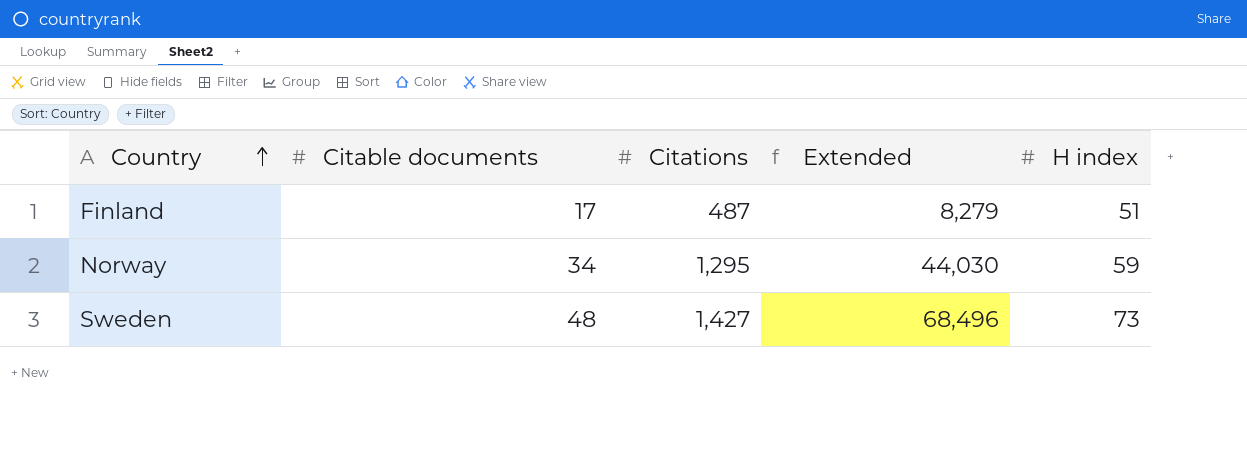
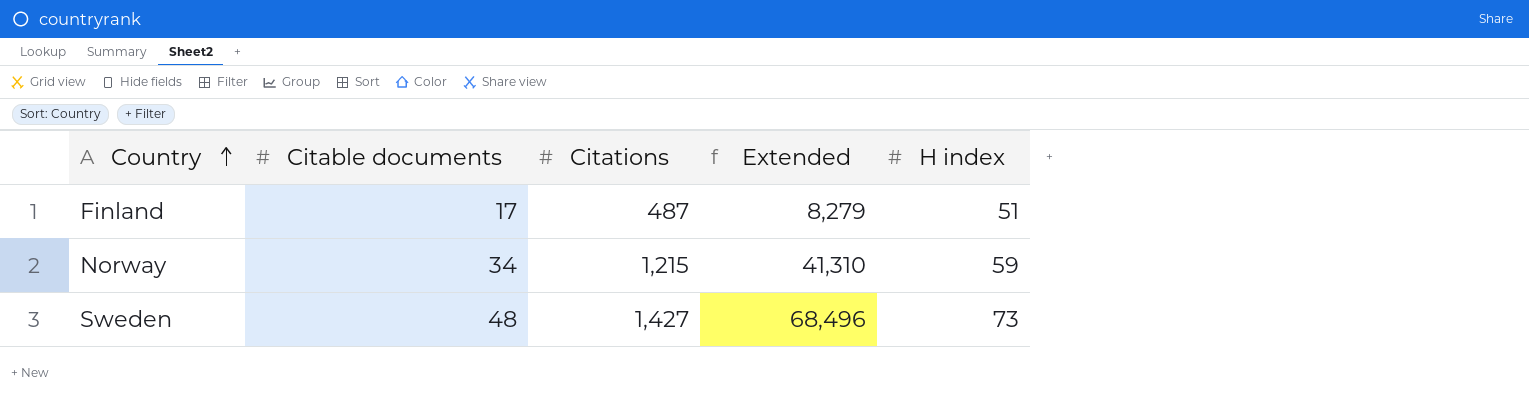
Norway | Citations: 1,295 -> 1,215
Norway | Extended: 44,030 -> 41,310

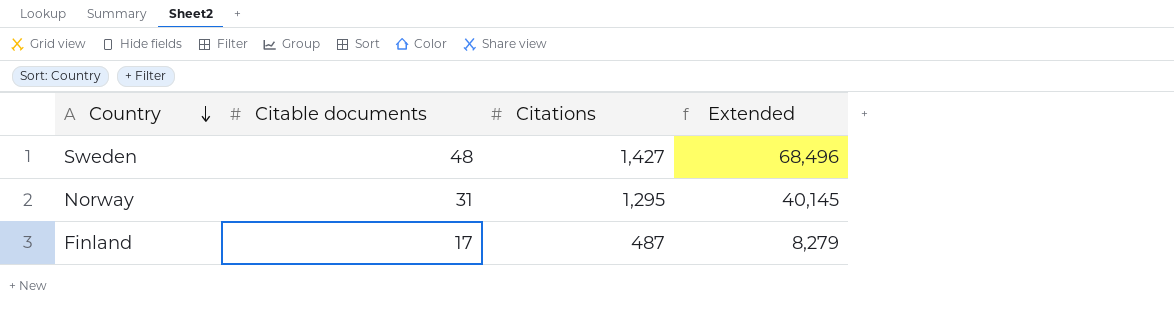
row order: Country ascending -> Country descending
column H index | position: 5 -> none
Norway | Citable documents: 34 -> 31
Norway | Citations: 1,215 -> 1,295
Norway | Extended: 41,310 -> 40,145

